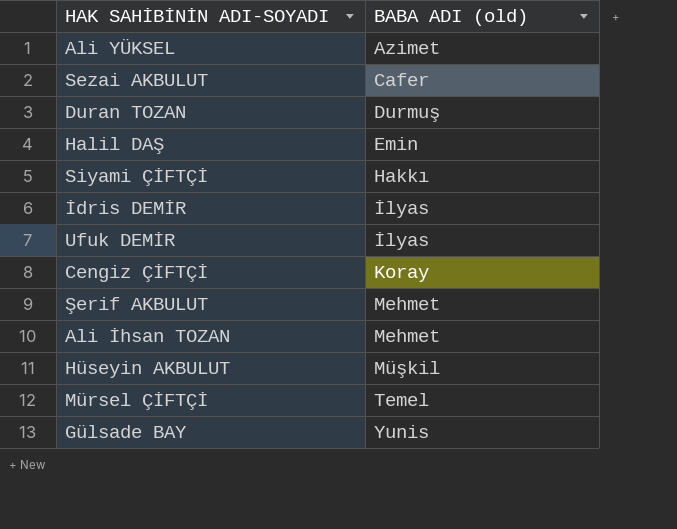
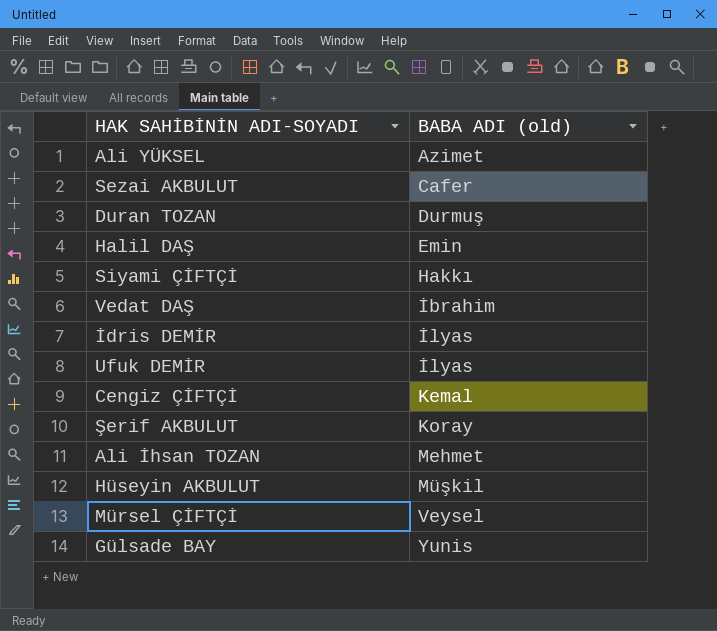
row Vedat DAŞ: none -> İbrahim
Cengiz ÇİFTÇİ | BABA ADI (old): Koray -> Kemal
Şerif AKBULUT | BABA ADI (old): Mehmet -> Koray
Mürsel ÇİFTÇİ | BABA ADI (old): Temel -> Veysel

